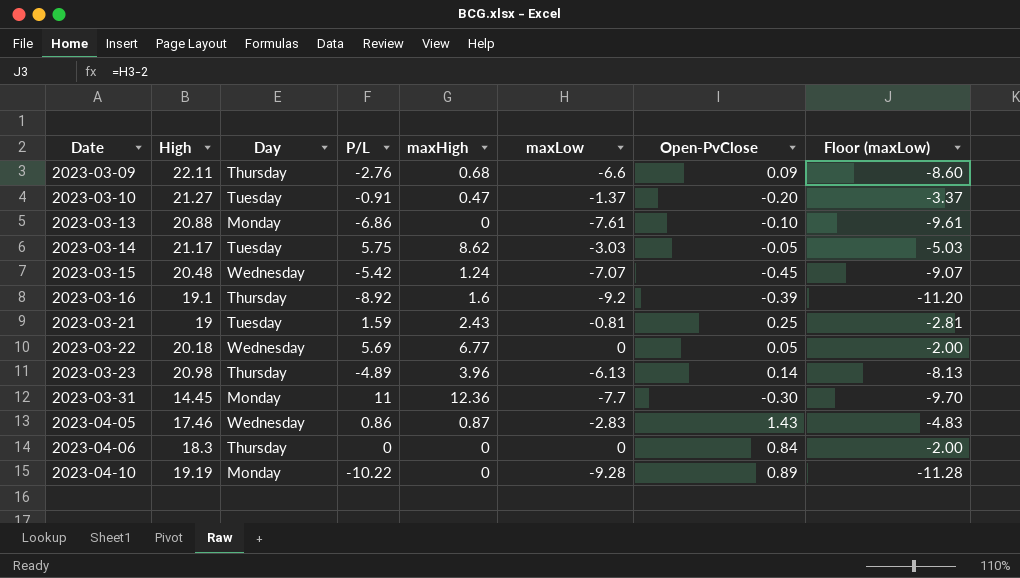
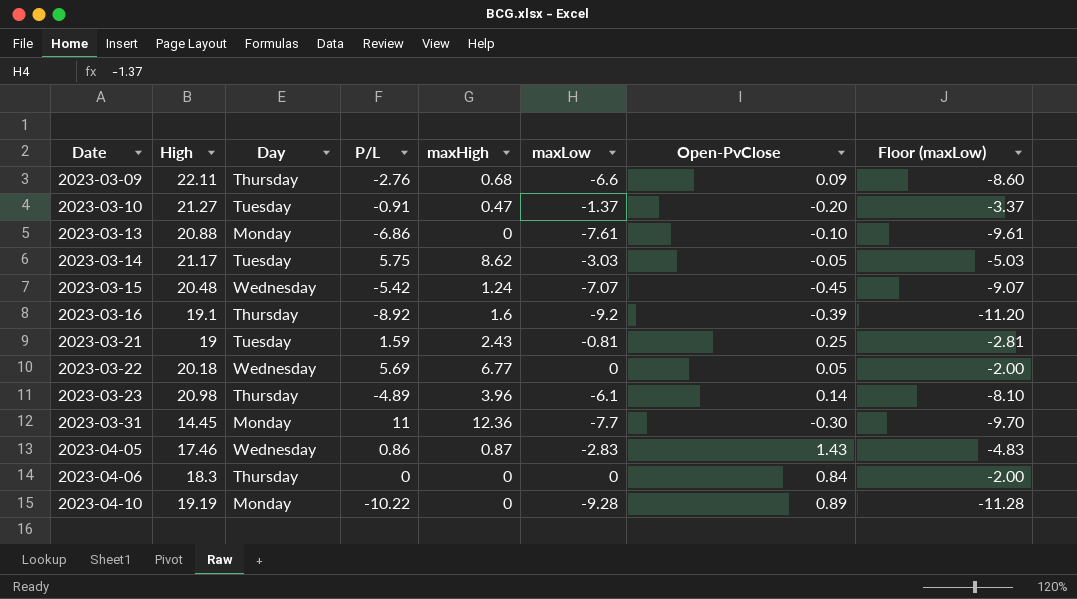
2023-03-23 | maxLow: -6.13 -> -6.1
2023-03-23 | Floor (maxLow): -8.13 -> -8.10

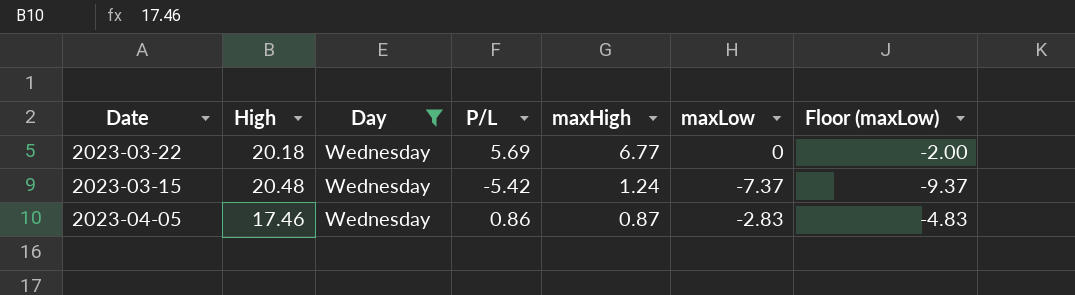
filter: none -> Day = Wednesday
row order: Date ascending -> maxHigh descending
column Open-PvClose | position: 7 -> none
2023-03-15 | maxLow: -7.07 -> -7.37
2023-03-15 | Floor (maxLow): -9.07 -> -9.37

